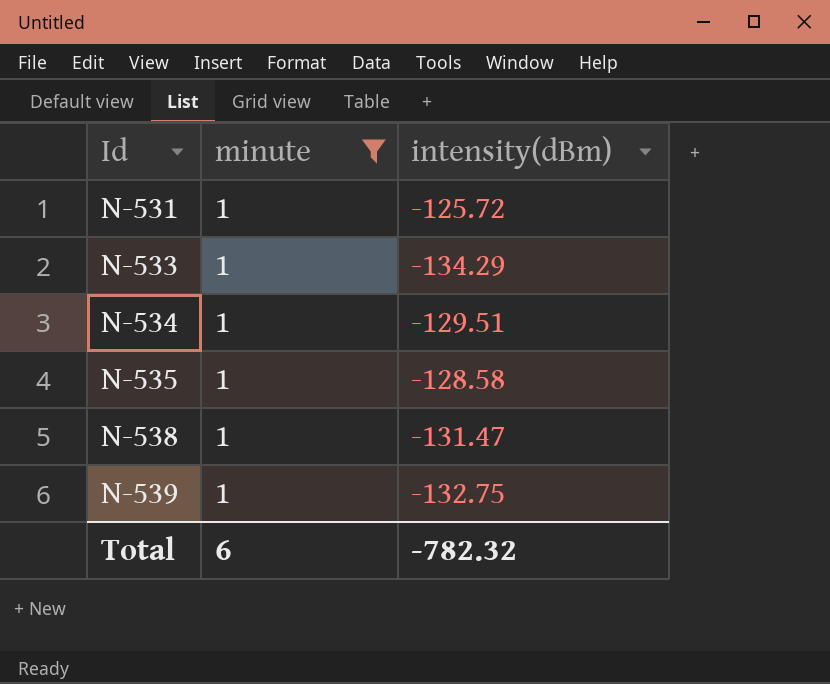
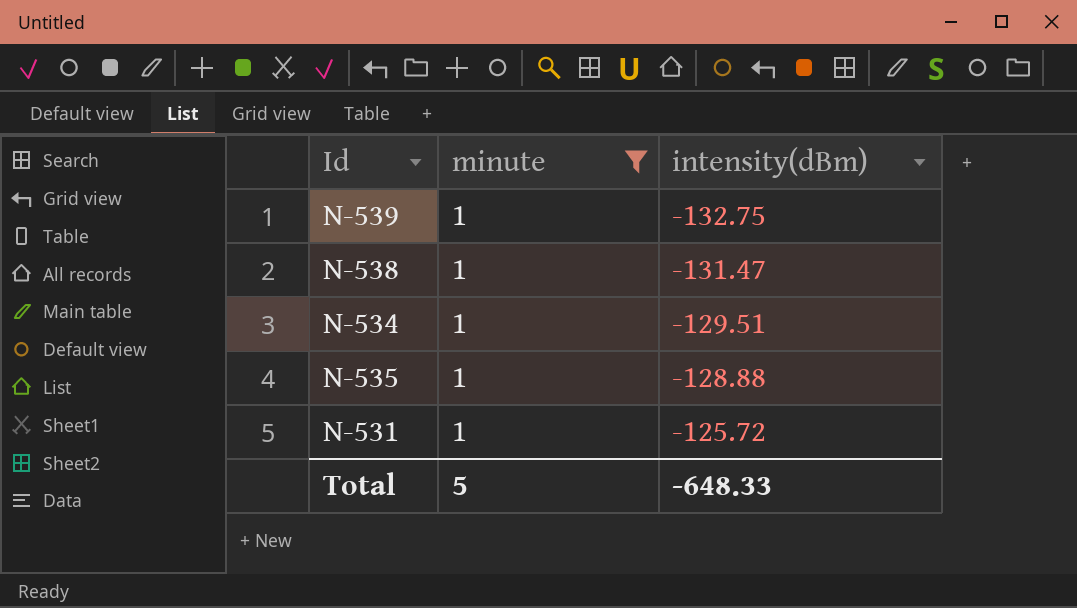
row order: Id ascending -> intensity(dBm) ascending
row N-533: 1 | -134.29 -> none
N-535 | intensity(dBm): -128.58 -> -128.88
Total | minute: 6 -> 5
Total | intensity(dBm): -782.32 -> -648.33

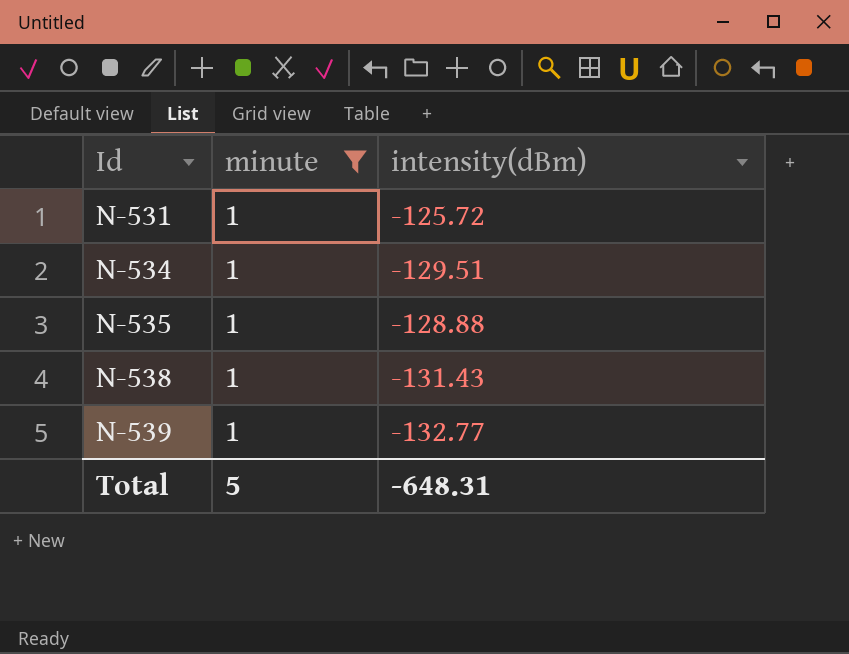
row order: intensity(dBm) ascending -> Id ascending
N-538 | intensity(dBm): -131.47 -> -131.43
N-539 | intensity(dBm): -132.75 -> -132.77
Total | intensity(dBm): -648.33 -> -648.31

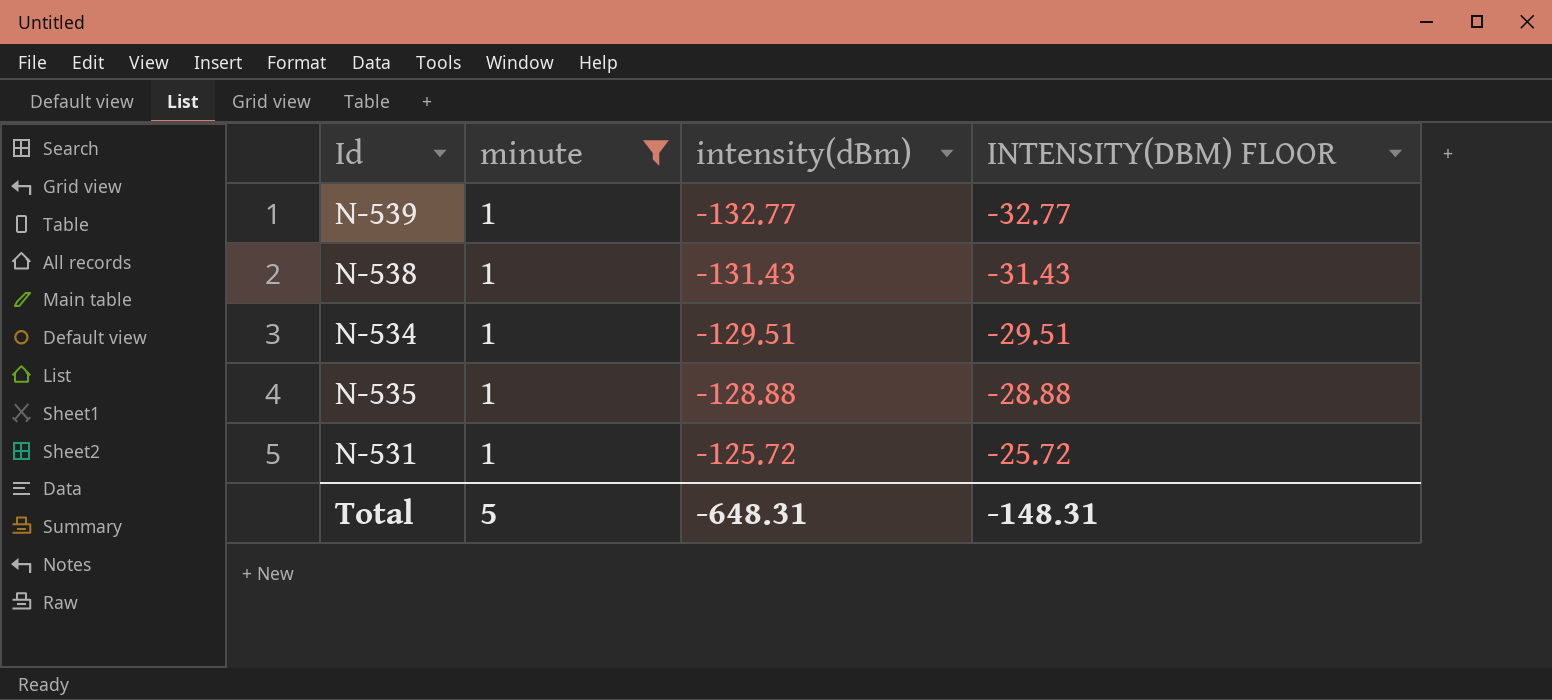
row order: Id ascending -> intensity(dBm) ascending
column INTENSITY(DBM) FLOOR | formula: none -> [intensity(dBm)] + 100

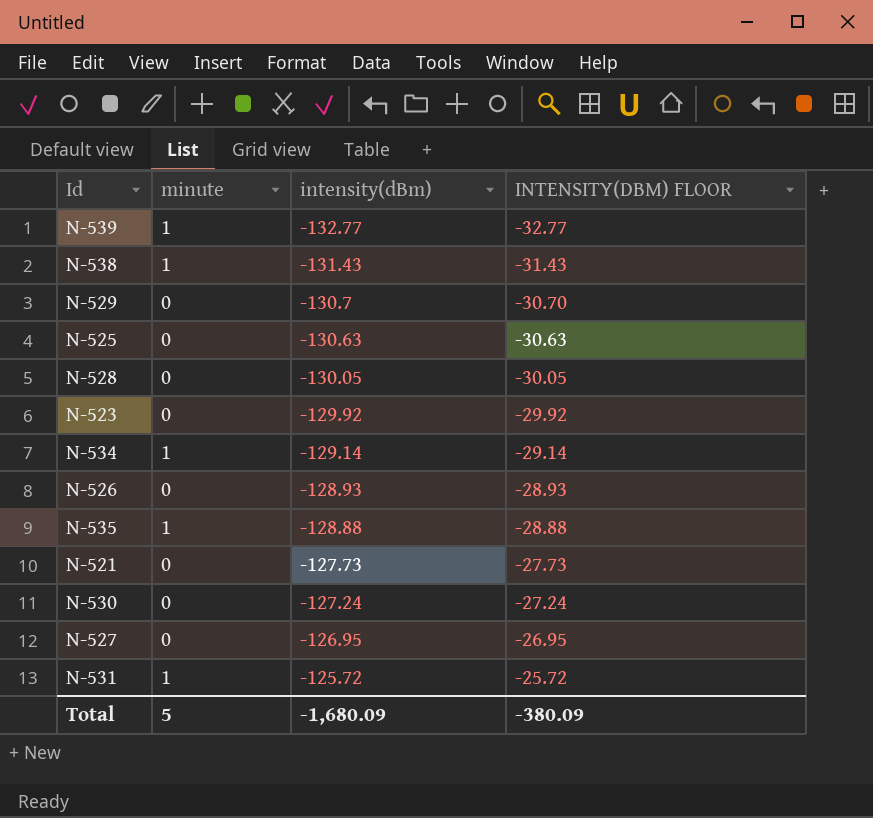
filter: minute = 1 -> none
N-534 | intensity(dBm): -129.51 -> -129.14
N-534 | INTENSITY(DBM) FLOOR: -29.51 -> -29.14
Total | intensity(dBm): -648.31 -> -1,680.09
Total | INTENSITY(DBM) FLOOR: -148.31 -> -380.09

